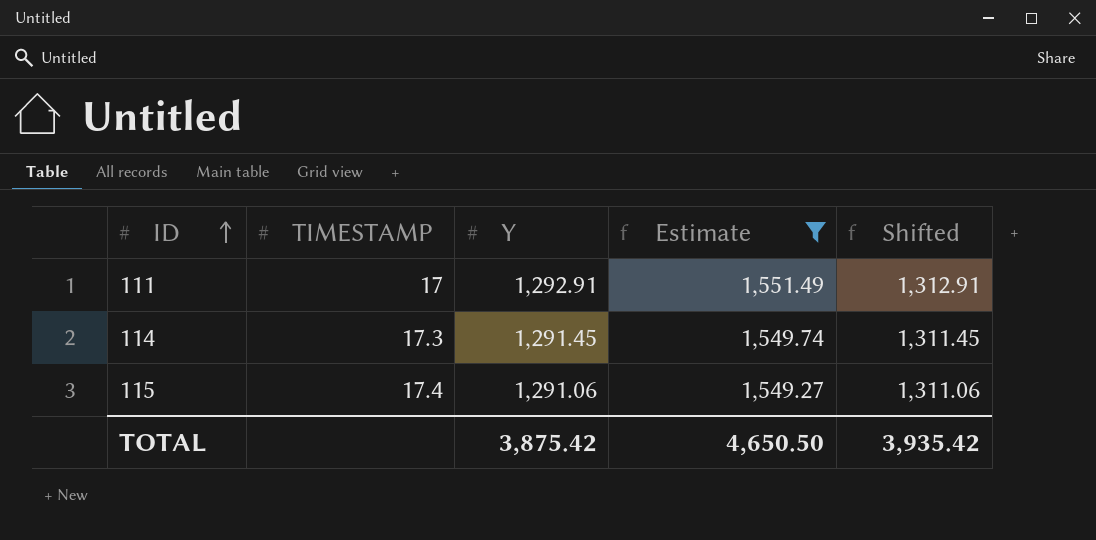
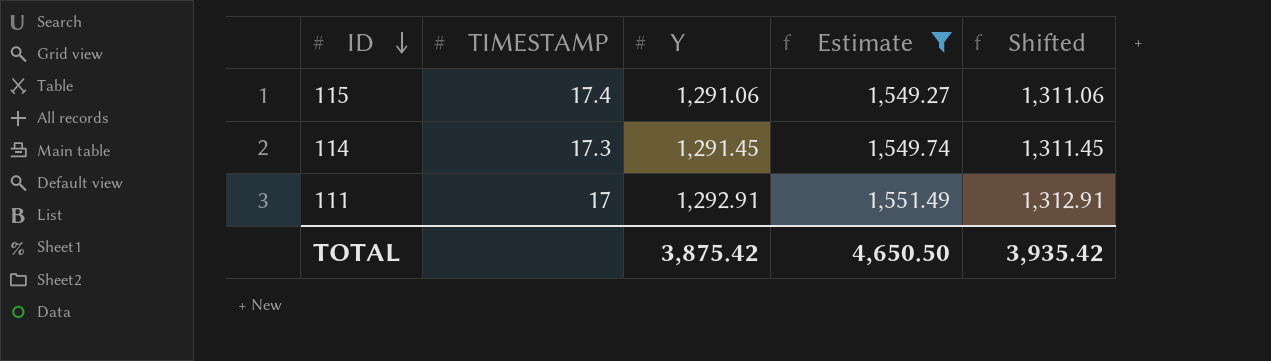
row order: ID ascending -> ID descending

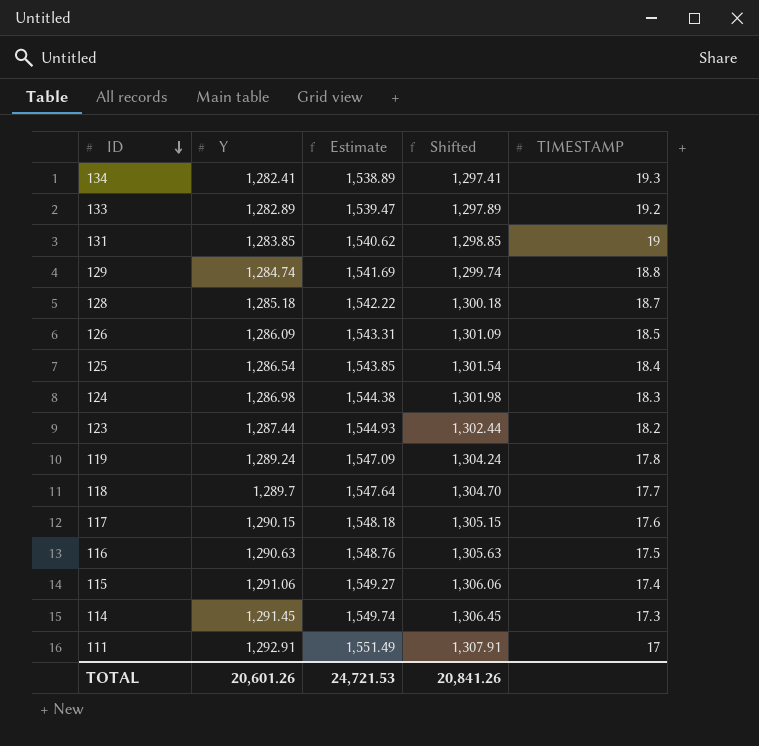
filter: Estimate >= 1,549.27 -> none
column Shifted | formula: [Y] + 20 -> [Y] + 15
column TIMESTAMP | position: 2 -> 5
TOTAL | Y: 3,875.42 -> 20,601.26
TOTAL | Estimate: 4,650.50 -> 24,721.53
TOTAL | Shifted: 3,935.42 -> 20,841.26

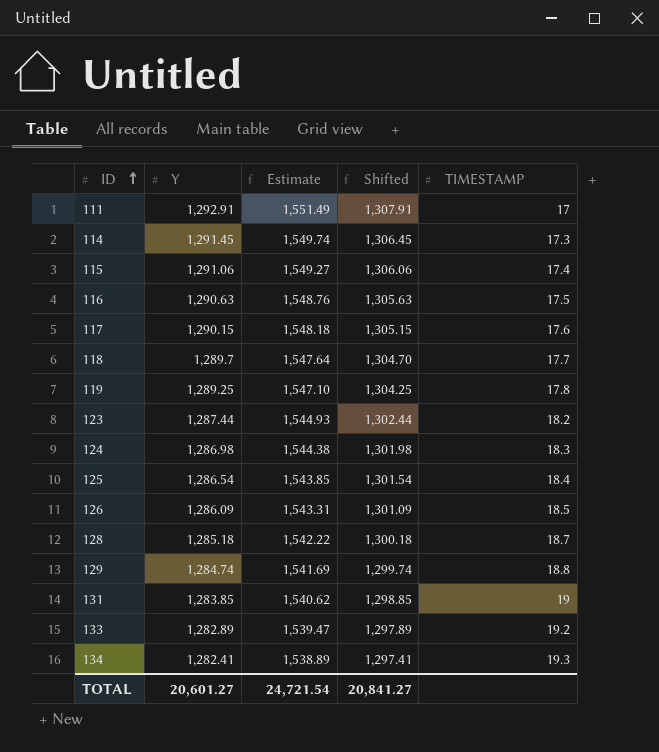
row order: ID descending -> ID ascending
119 | Y: 1,289.24 -> 1,289.25
119 | Estimate: 1,547.09 -> 1,547.10
119 | Shifted: 1,304.24 -> 1,304.25
TOTAL | Y: 20,601.26 -> 20,601.27
TOTAL | Estimate: 24,721.53 -> 24,721.54
TOTAL | Shifted: 20,841.26 -> 20,841.27

